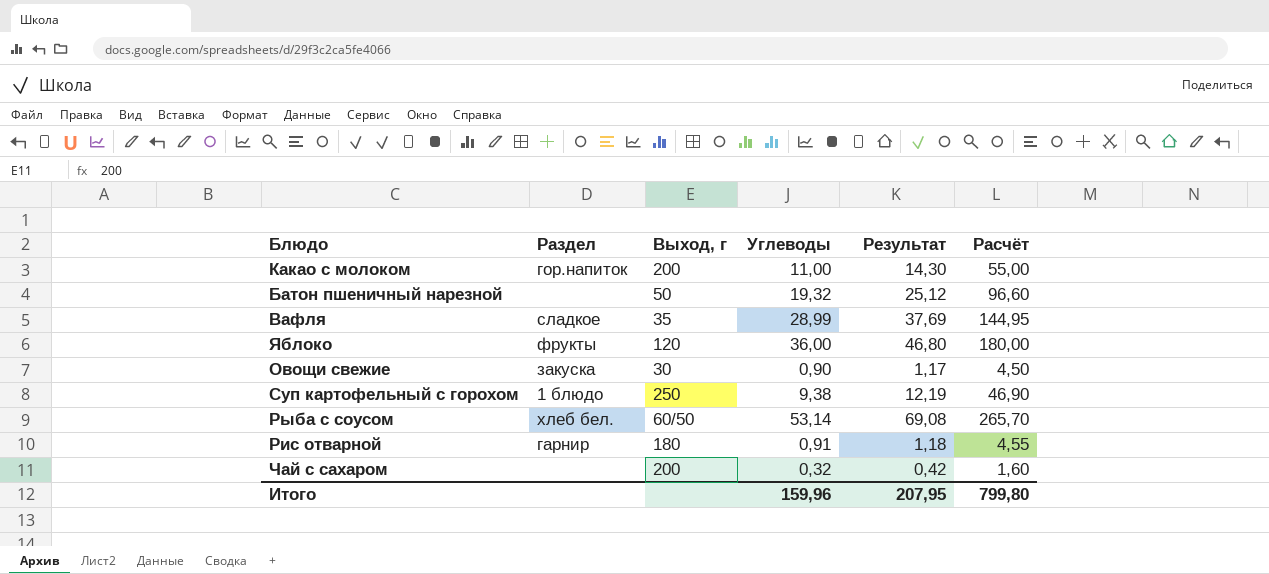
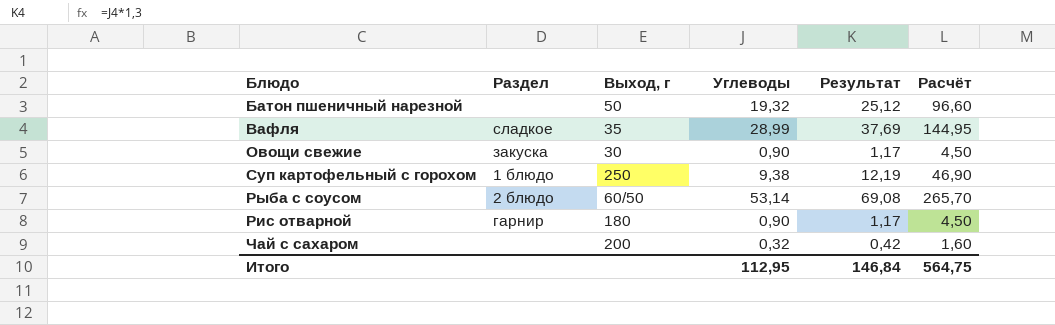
row Какао с молоком: гор.напиток | 200 | 11,00 | 14,30 | 55,00 -> none
row Яблоко: фрукты | 120 | 36,00 | 46,80 | 180,00 -> none
Рыба с соусом | Раздел: хлеб бел. -> 2 блюдо
Рис отварной | Углеводы: 0,91 -> 0,90
Рис отварной | Результат: 1,18 -> 1,17
Рис отварной | Расчёт: 4,55 -> 4,50
Итого | Углеводы: 159,96 -> 112,95
Итого | Результат: 207,95 -> 146,84
Итого | Расчёт: 799,80 -> 564,75

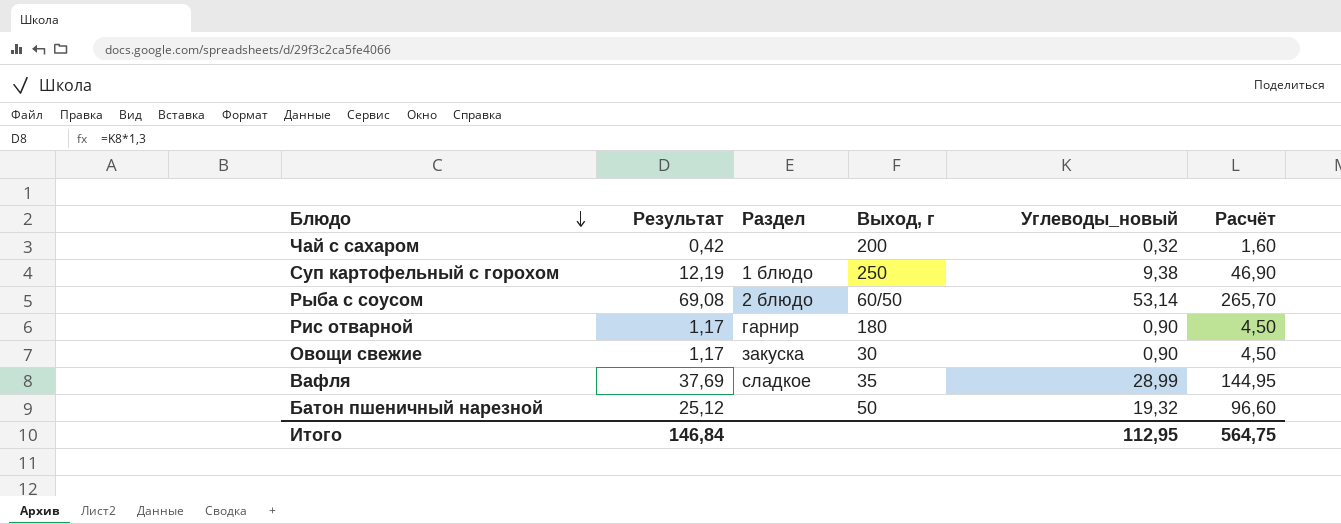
row order: none -> Блюдо descending
column Результат | position: 5 -> 2
column name: Углеводы -> Углеводы_новый

